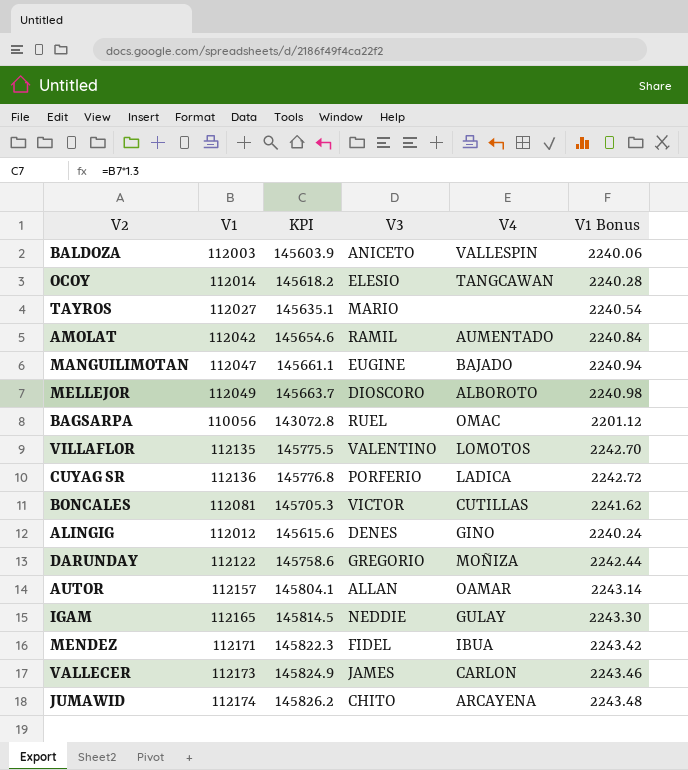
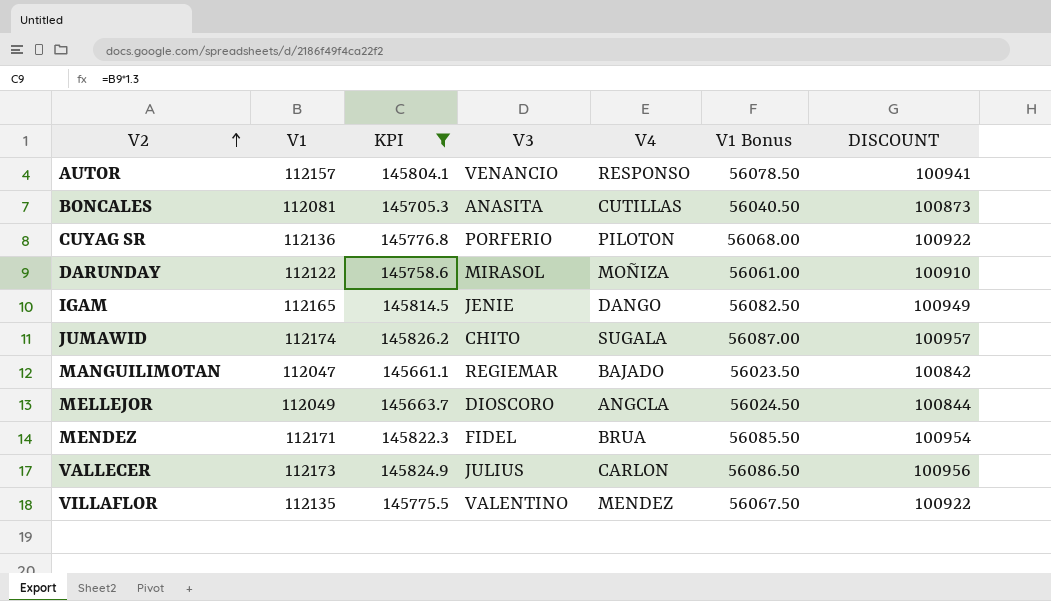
filter: none -> KPI >= 145661.1
row order: none -> V2 ascending
column V1 Bonus | formula: [V1] * 0.02 -> [V1] * 0.5
column DISCOUNT | formula: none -> [V1] * 0.9
AUTOR | V3: ALLAN -> VENANCIO
AUTOR | V4: OAMAR -> RESPONSO
BONCALES | V3: VICTOR -> ANASITA
CUYAG SR | V4: LADICA -> PILOTON
DARUNDAY | V3: GREGORIO -> MIRASOL
IGAM | V3: NEDDIE -> JENIE
IGAM | V4: GULAY -> DANGO
JUMAWID | V4: ARCAYENA -> SUGALA
MANGUILIMOTAN | V3: EUGINE -> REGIEMAR
MELLEJOR | V4: ALBOROTO -> ANGCLA
MENDEZ | V4: IBUA -> BRUA
VALLECER | V3: JAMES -> JULIUS
VILLAFLOR | V4: LOMOTOS -> MENDEZ

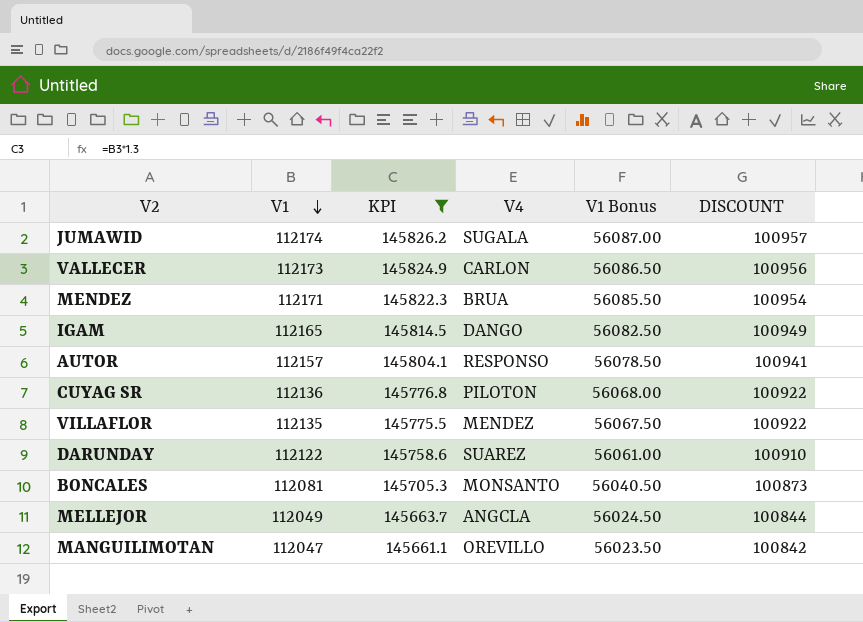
row order: V2 ascending -> V1 descending
column V3 | position: 4 -> none
DARUNDAY | V4: MOÑIZA -> SUAREZ
BONCALES | V4: CUTILLAS -> MONSANTO
MANGUILIMOTAN | V4: BAJADO -> OREVILLO

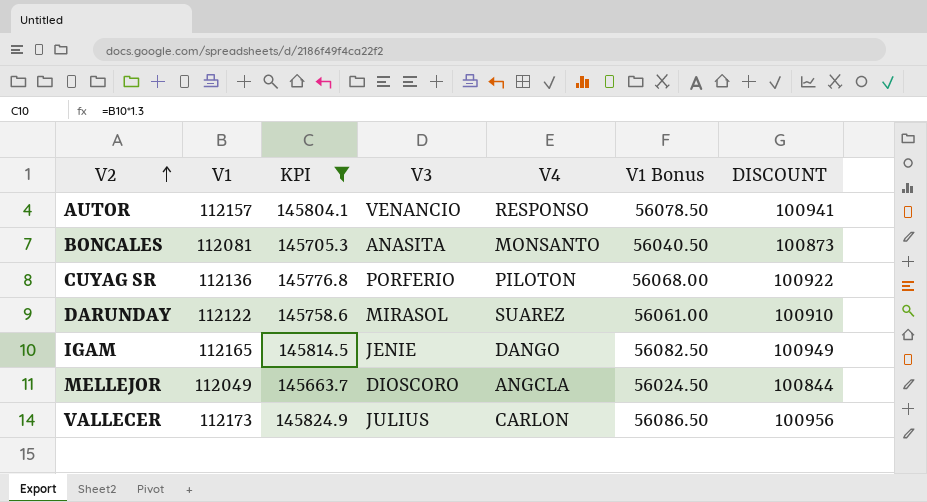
row order: V1 descending -> V2 ascending
column V3 | position: none -> 4
row JUMAWID: 112174 | 145826.2 | SUGALA | 56087.00 | 100957 -> none
row MENDEZ: 112171 | 145822.3 | BRUA | 56085.50 | 100954 -> none
row VILLAFLOR: 112135 | 145775.5 | MENDEZ | 56067.50 | 100922 -> none
row MANGUILIMOTAN: 112047 | 145661.1 | OREVILLO | 56023.50 | 100842 -> none

